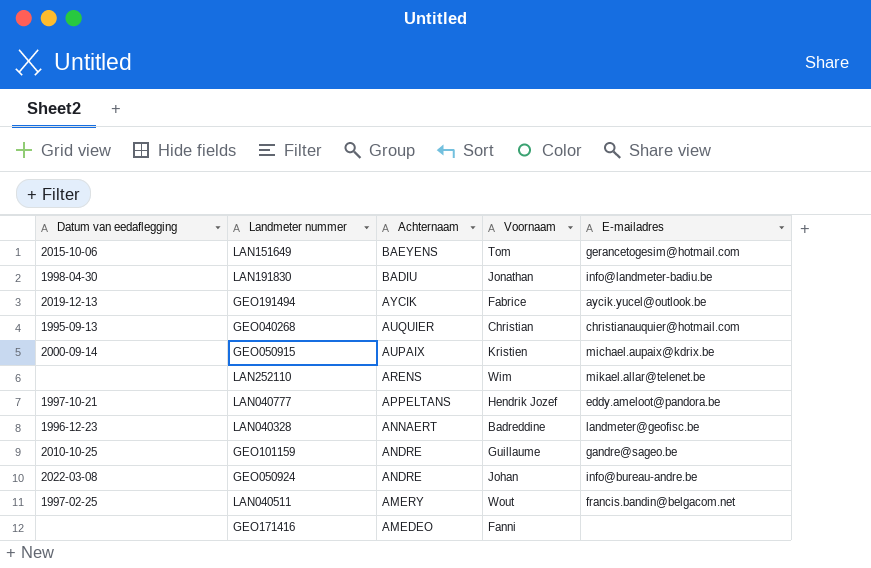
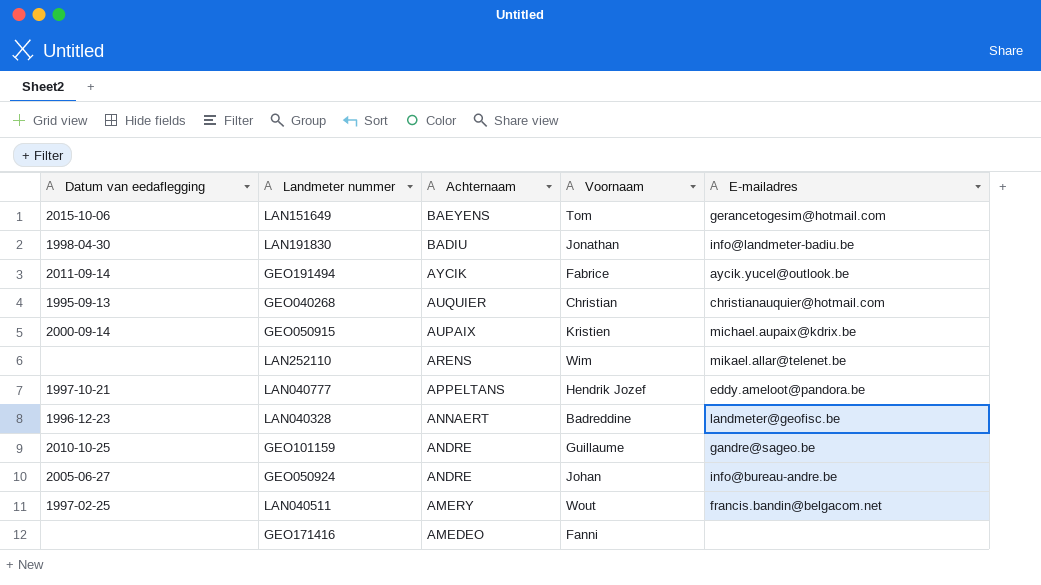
GEO191494 | Datum van eedaflegging: 2019-12-13 -> 2011-09-14
GEO050924 | Datum van eedaflegging: 2022-03-08 -> 2005-06-27

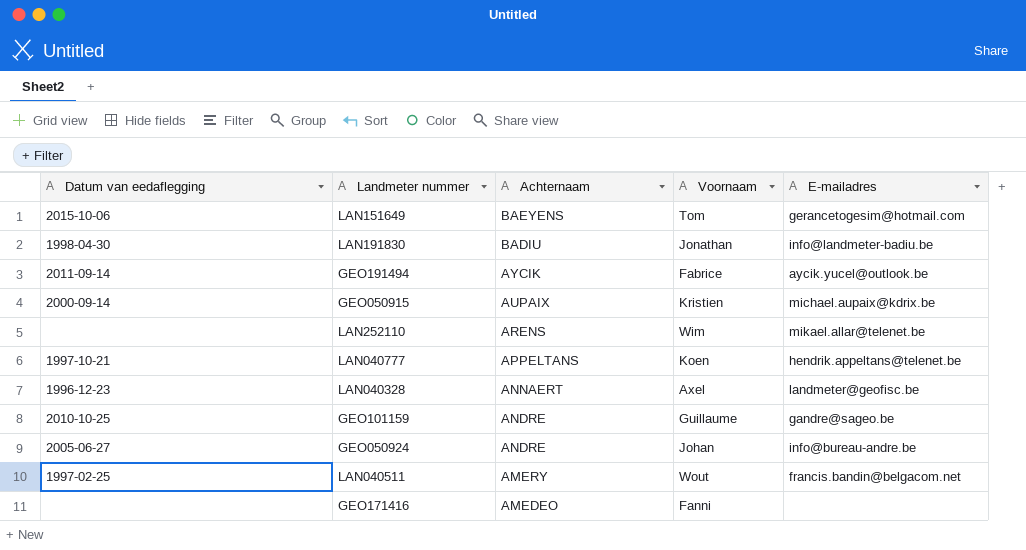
row GEO040268: 1995-09-13 | AUQUIER | Christian | christianauquier@hotmail.com -> none
LAN040777 | Voornaam: Hendrik Jozef -> Koen
LAN040777 | E-mailadres: eddy.ameloot@pandora.be -> hendrik.appeltans@telenet.be
LAN040328 | Voornaam: Badreddine -> Axel

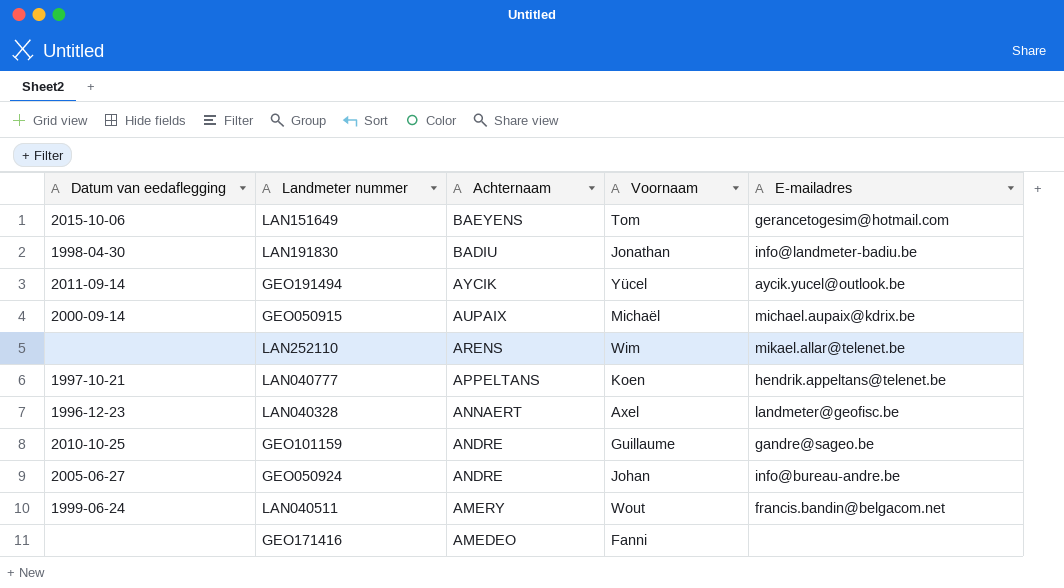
GEO191494 | Voornaam: Fabrice -> Yücel
GEO050915 | Voornaam: Kristien -> Michaël
LAN040511 | Datum van eedaflegging: 1997-02-25 -> 1999-06-24

